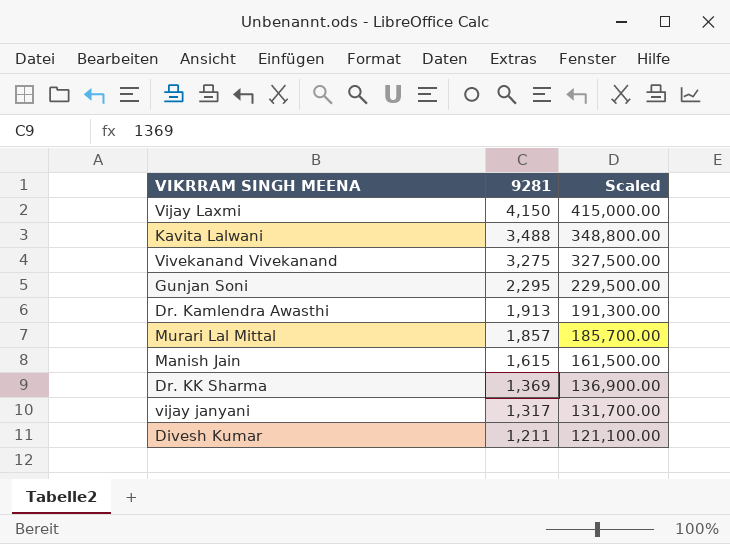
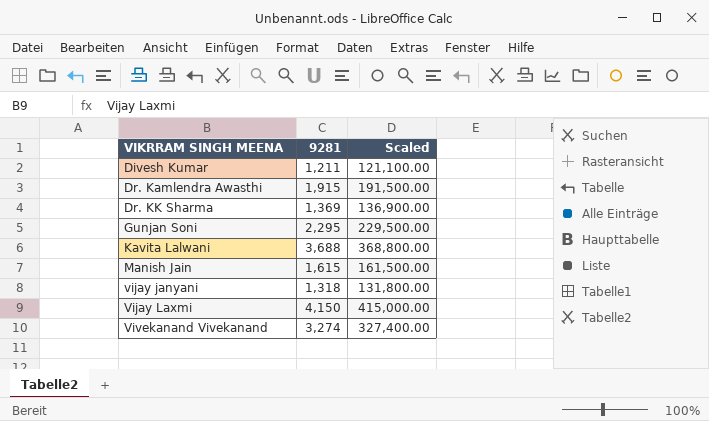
row order: 9281 descending -> VIKRRAM SINGH MEENA ascending
row Murari Lal Mittal: 1,857 | 185,700.00 -> none
Dr. Kamlendra Awasthi | 9281: 1,913 -> 1,915
Dr. Kamlendra Awasthi | Scaled: 191,300.00 -> 191,500.00
Kavita Lalwani | 9281: 3,488 -> 3,688
Kavita Lalwani | Scaled: 348,800.00 -> 368,800.00
vijay janyani | 9281: 1,317 -> 1,318
vijay janyani | Scaled: 131,700.00 -> 131,800.00
Vivekanand Vivekanand | 9281: 3,275 -> 3,274
Vivekanand Vivekanand | Scaled: 327,500.00 -> 327,400.00

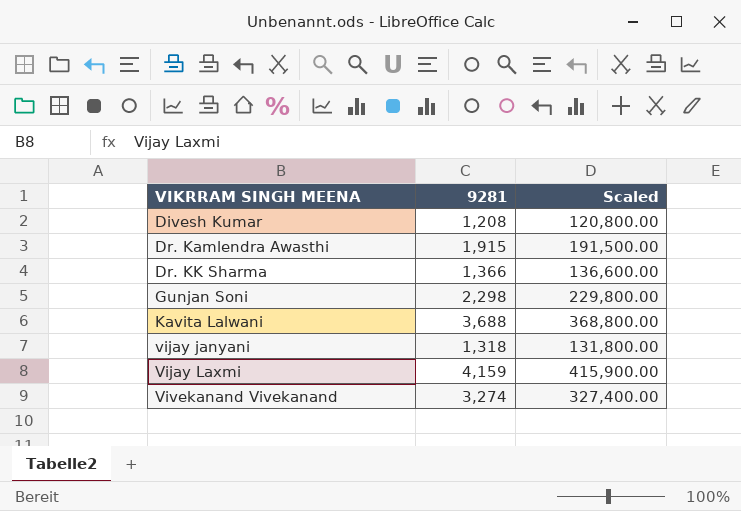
row Manish Jain: 1,615 | 161,500.00 -> none
Divesh Kumar | 9281: 1,211 -> 1,208
Divesh Kumar | Scaled: 121,100.00 -> 120,800.00
Dr. KK Sharma | 9281: 1,369 -> 1,366
Dr. KK Sharma | Scaled: 136,900.00 -> 136,600.00
Gunjan Soni | 9281: 2,295 -> 2,298
Gunjan Soni | Scaled: 229,500.00 -> 229,800.00
Vijay Laxmi | 9281: 4,150 -> 4,159
Vijay Laxmi | Scaled: 415,000.00 -> 415,900.00

